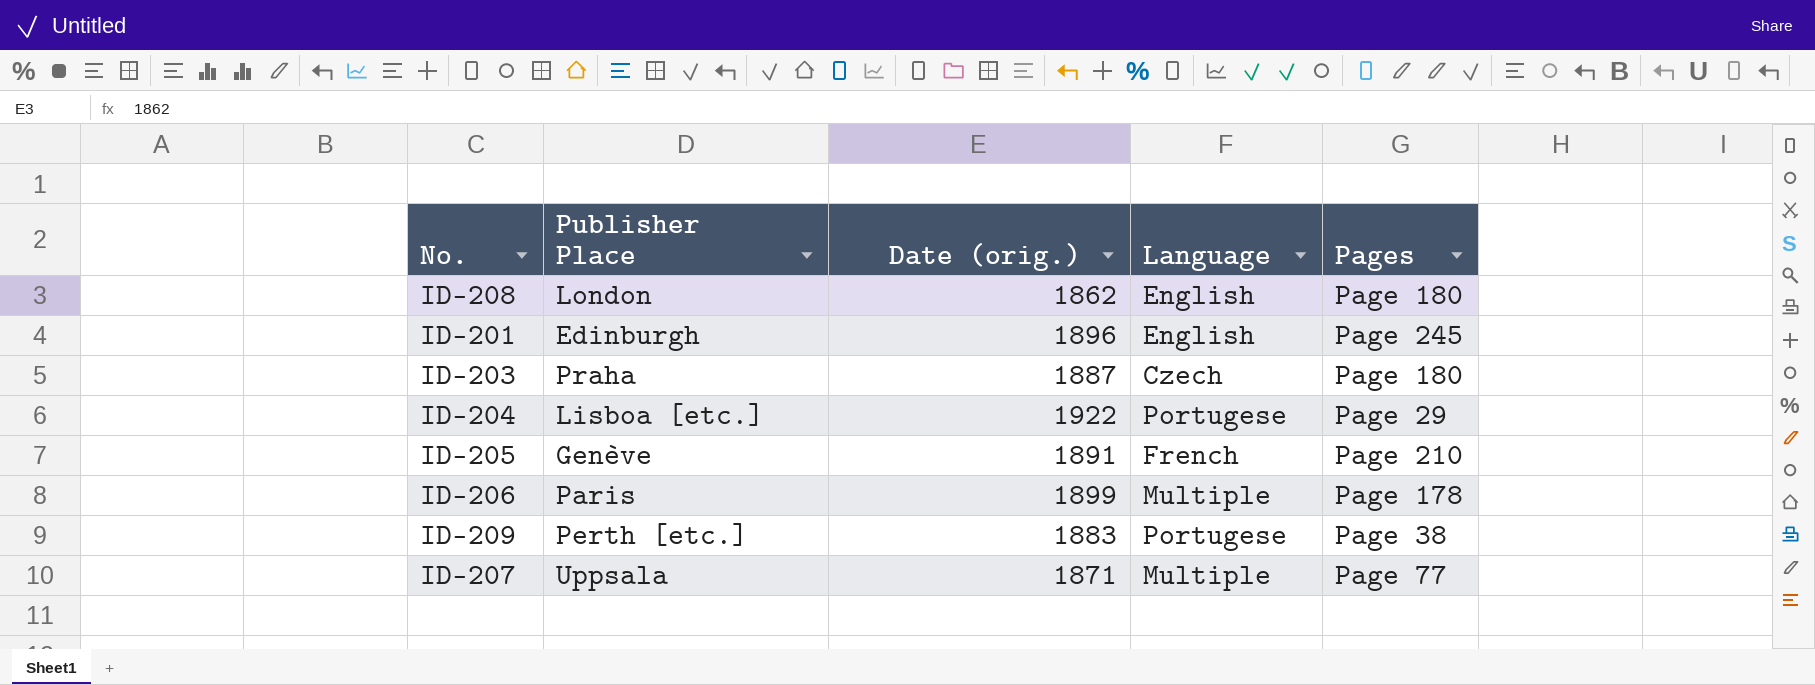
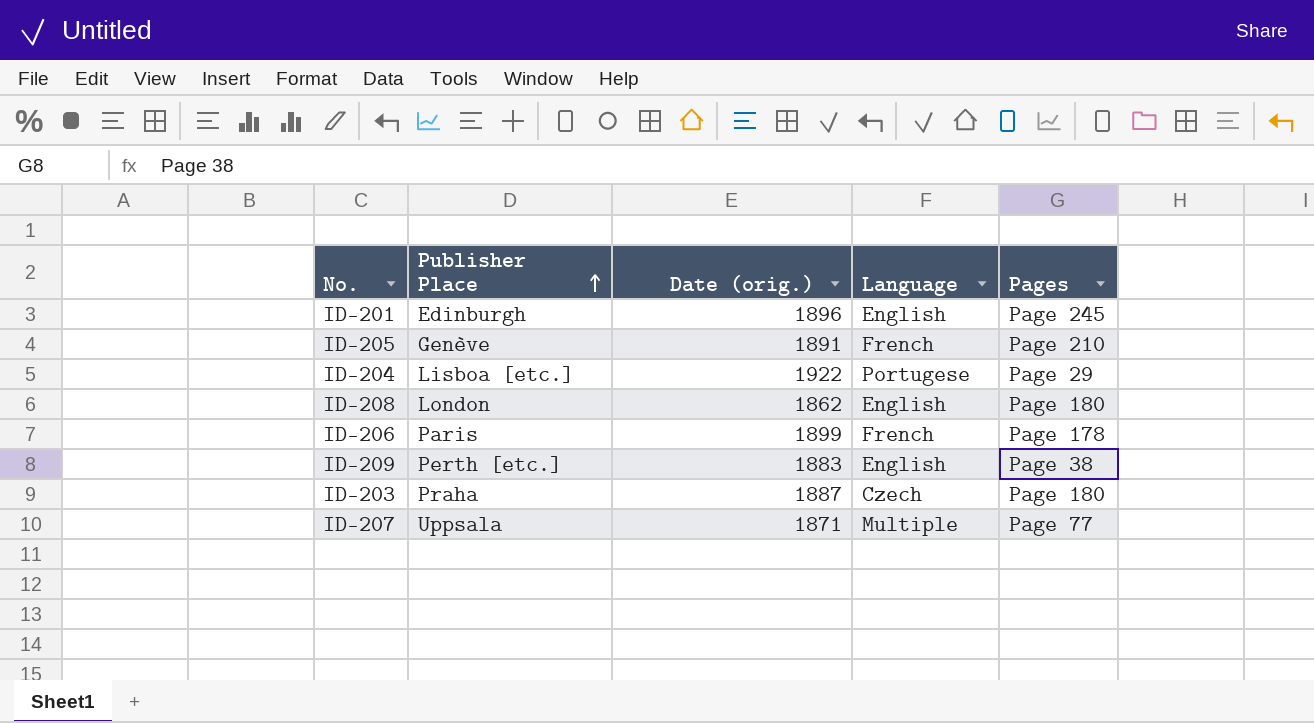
row order: none -> Publisher Place ascending
ID-206 | Language: Multiple -> French
ID-209 | Language: Portugese -> English

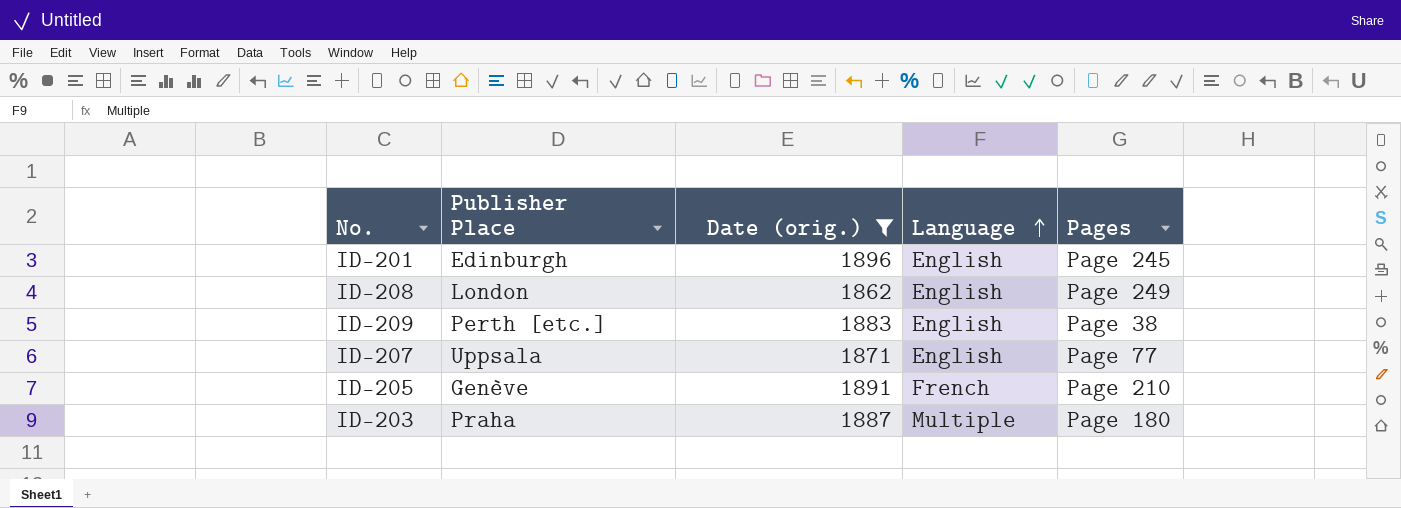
filter: none -> Date (orig.) <= 1896
row order: Publisher Place ascending -> Language ascending
ID-208 | Pages: Page 180 -> Page 249
ID-207 | Language: Multiple -> English
ID-203 | Language: Czech -> Multiple

